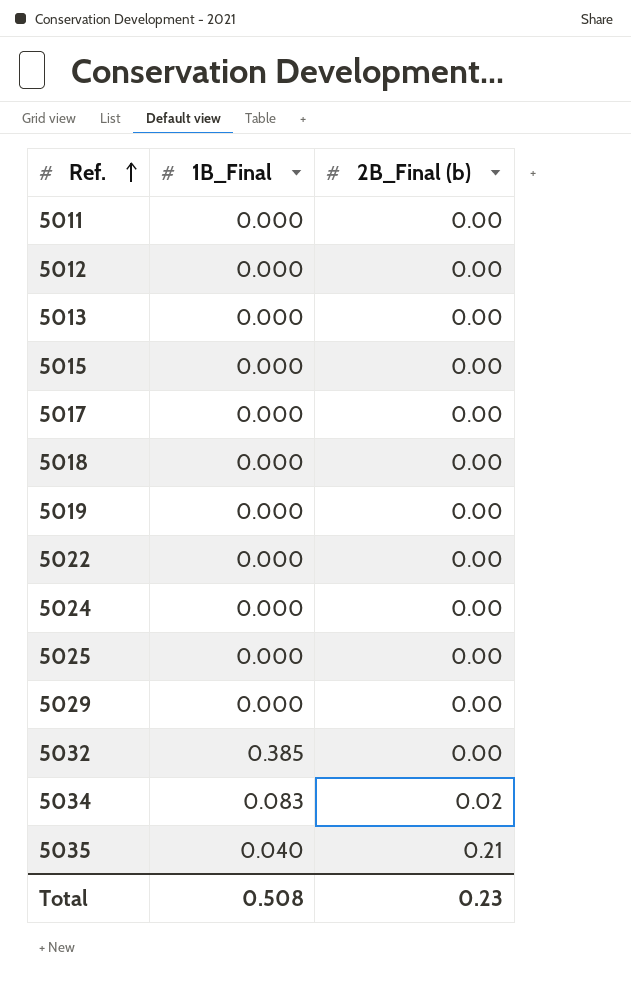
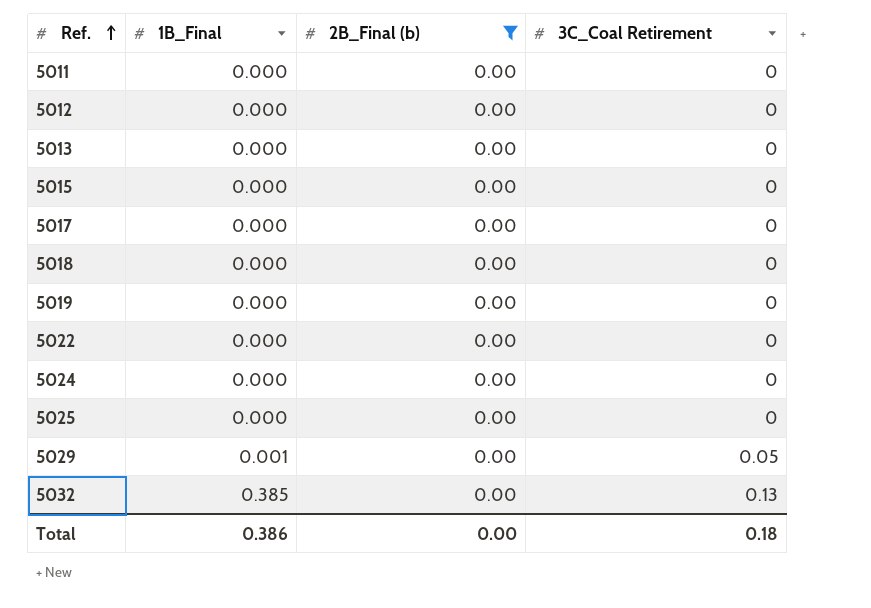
filter: none -> 2B_Final (b) = 0.00
column 3C_Coal Retirement | position: none -> 4
5029 | 1B_Final: 0.000 -> 0.001
Total | 1B_Final: 0.508 -> 0.386
Total | 2B_Final (b): 0.23 -> 0.00

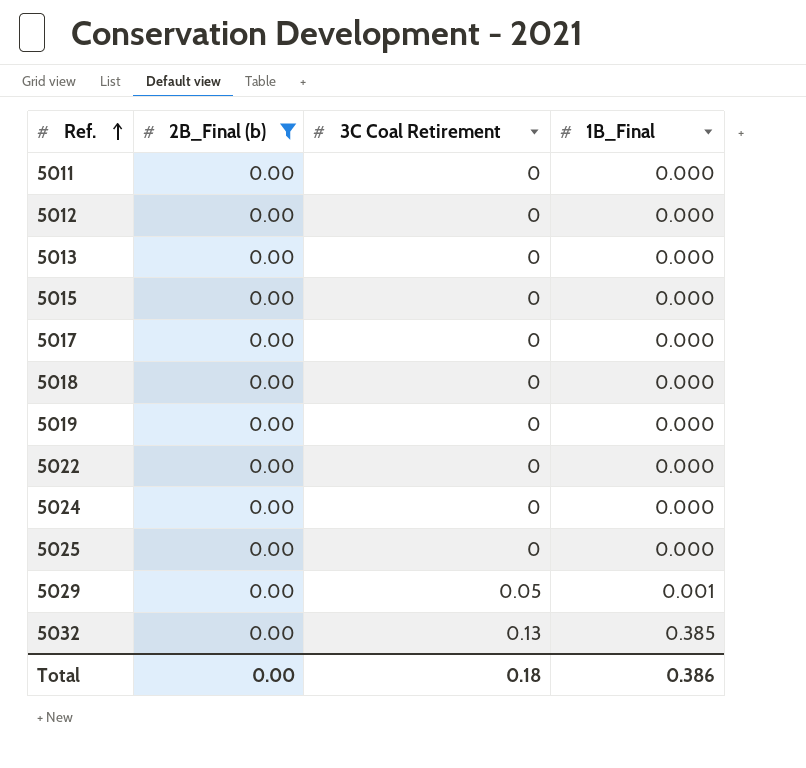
column name: 3C_Coal Retirement -> 3C Coal Retirement
column 1B_Final | position: 2 -> 4

